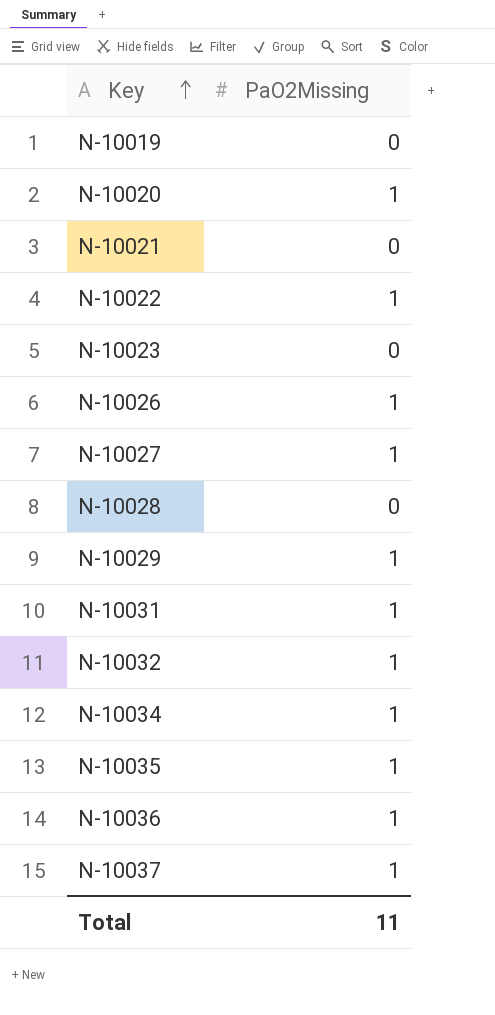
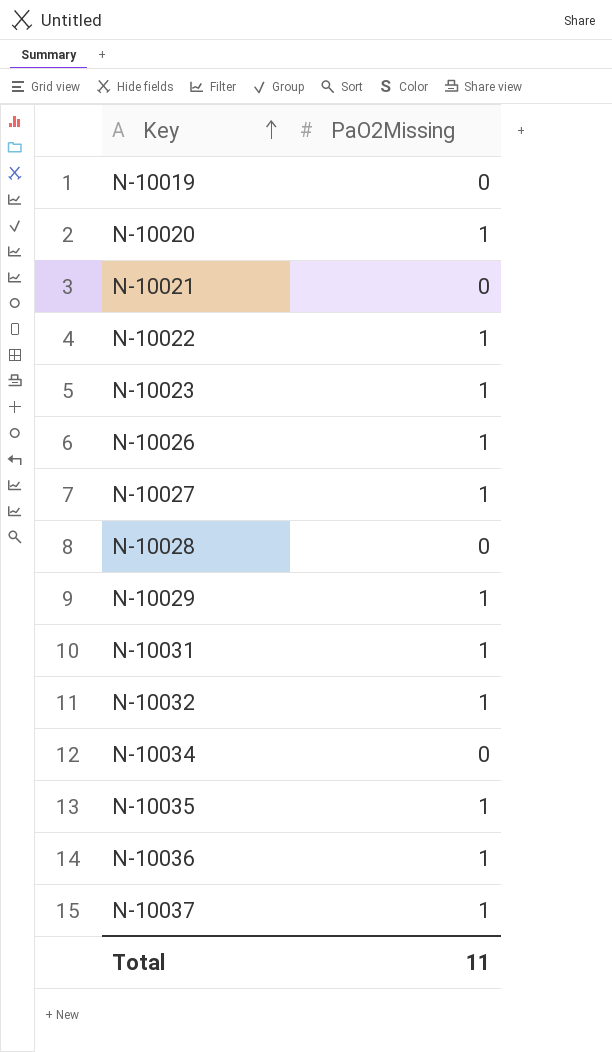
N-10023 | PaO2Missing: 0 -> 1
N-10034 | PaO2Missing: 1 -> 0

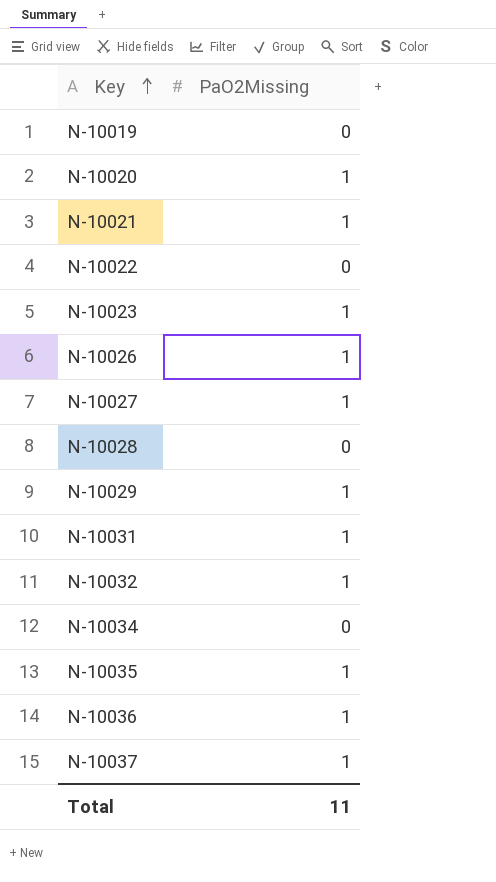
N-10021 | PaO2Missing: 0 -> 1
N-10022 | PaO2Missing: 1 -> 0

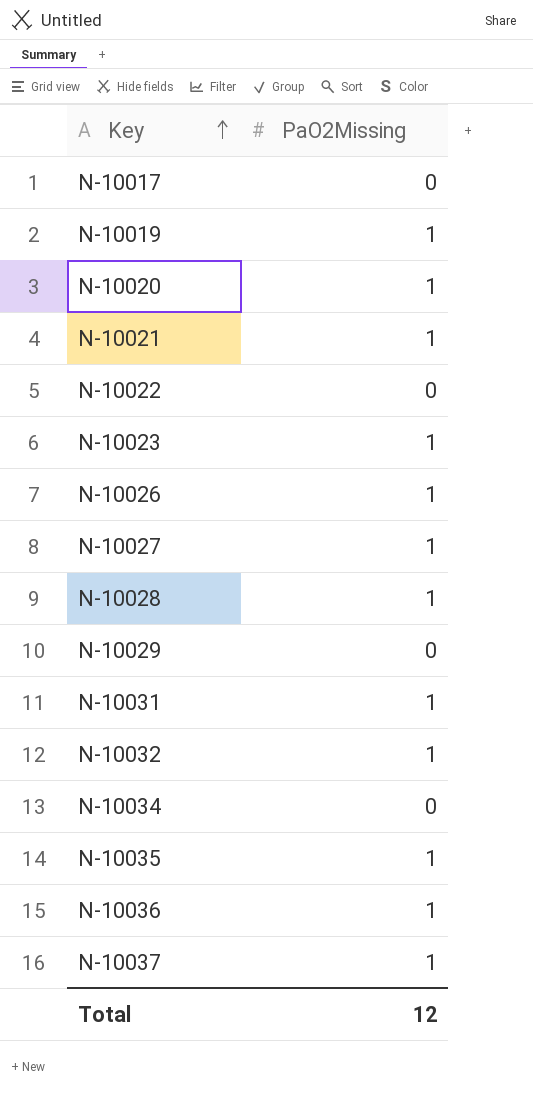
row N-10017: none -> 0
N-10019 | PaO2Missing: 0 -> 1
N-10028 | PaO2Missing: 0 -> 1
N-10029 | PaO2Missing: 1 -> 0
Total | PaO2Missing: 11 -> 12

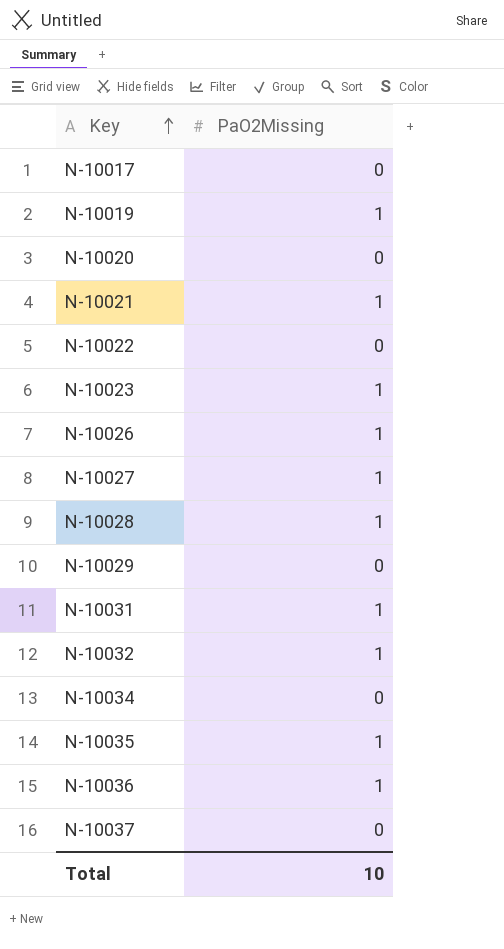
N-10020 | PaO2Missing: 1 -> 0
N-10037 | PaO2Missing: 1 -> 0
Total | PaO2Missing: 12 -> 10

